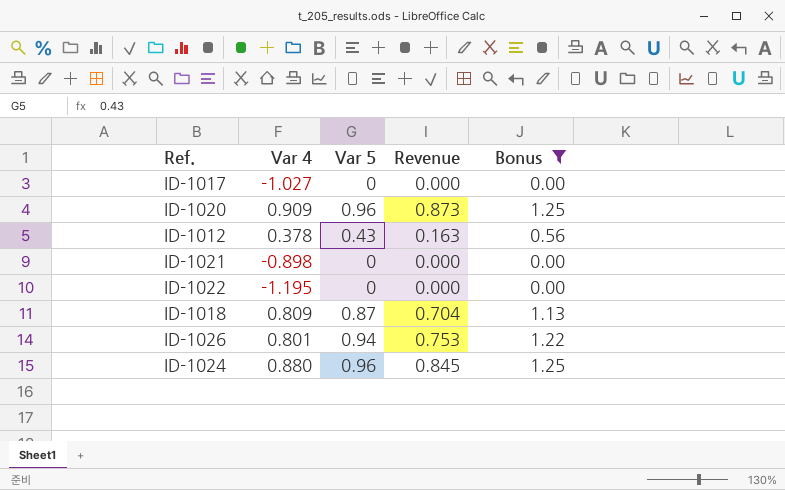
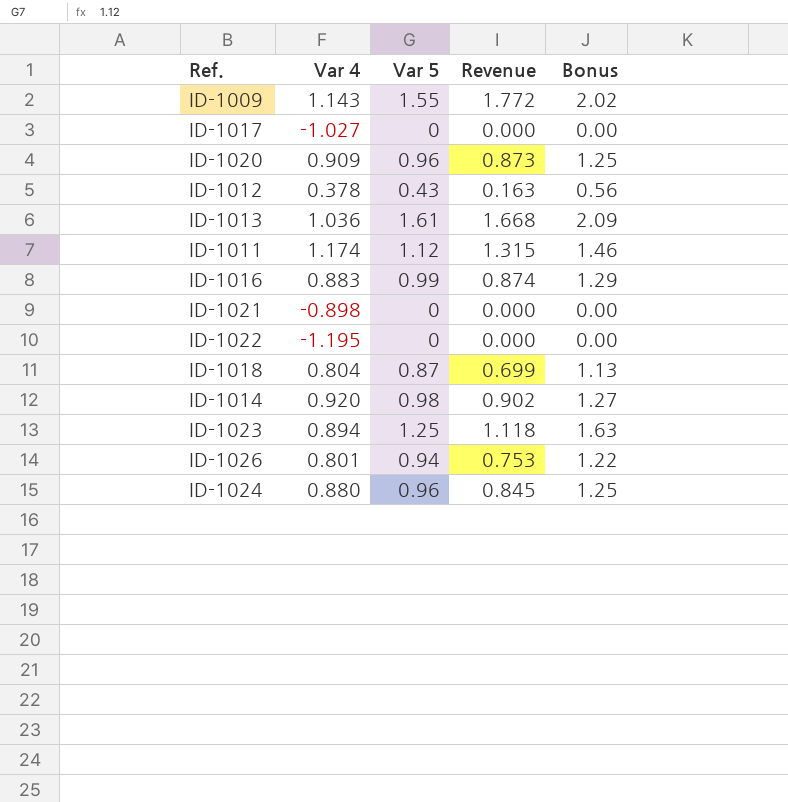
filter: Bonus <= 1.25 -> none
ID-1018 | Var 4: 0.809 -> 0.804
ID-1018 | Revenue: 0.704 -> 0.699

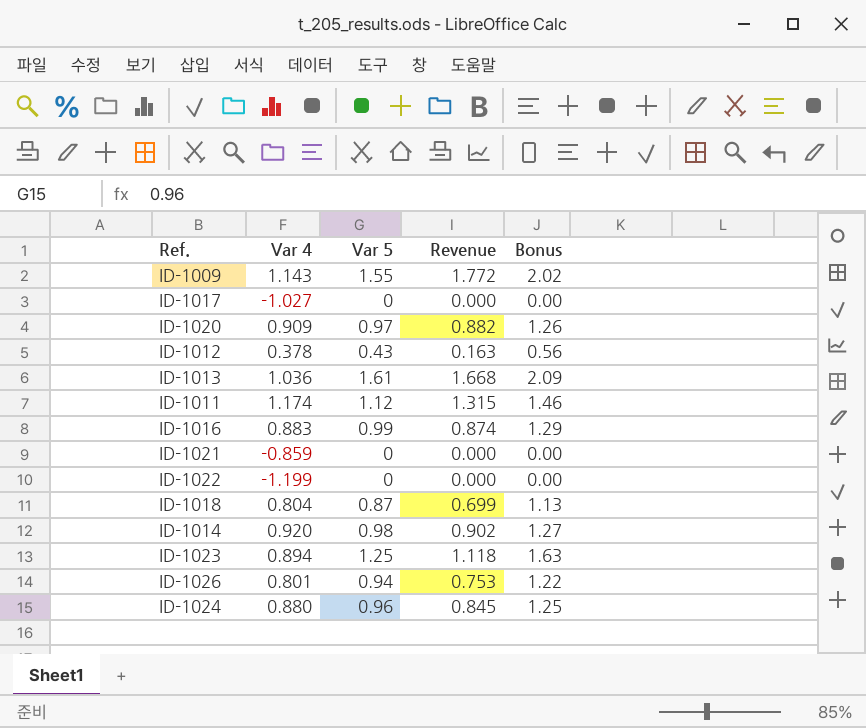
ID-1020 | Var 5: 0.96 -> 0.97
ID-1020 | Revenue: 0.873 -> 0.882
ID-1020 | Bonus: 1.25 -> 1.26
ID-1021 | Var 4: -0.898 -> -0.859
ID-1022 | Var 4: -1.195 -> -1.199

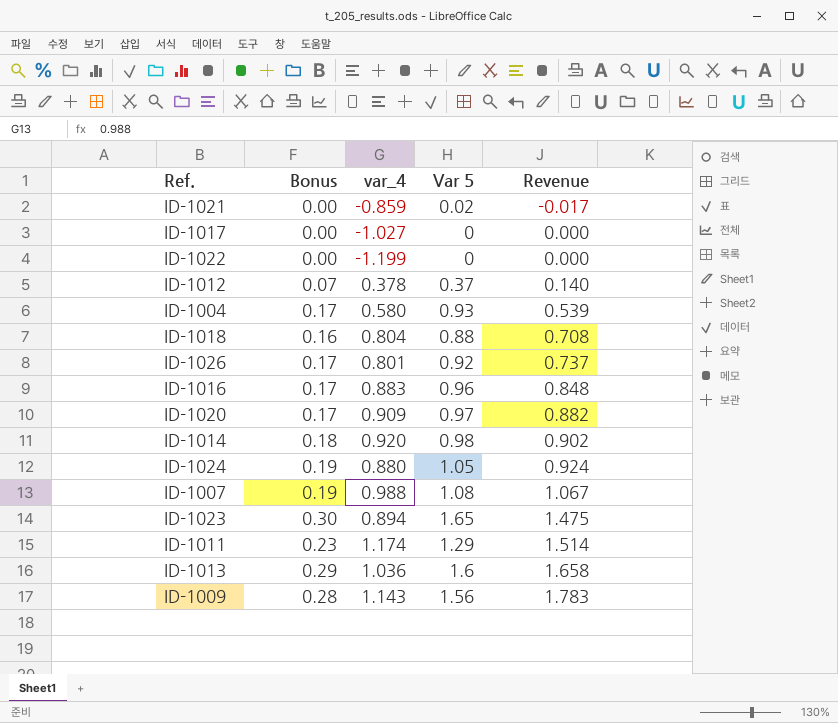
row order: none -> Revenue ascending
column Bonus | formula: [Var 5] * 1.3 -> [Var 5] * 0.18
column Bonus | position: 5 -> 2
column name: Var 4 -> var_4
ID-1021 | Var 5: 0 -> 0.02
ID-1021 | Revenue: 0.000 -> -0.017
ID-1012 | Var 5: 0.43 -> 0.37
ID-1012 | Revenue: 0.163 -> 0.140
row ID-1004: none -> 0.17 | 0.580 | 0.93 | 0.539
ID-1018 | Var 5: 0.87 -> 0.88
ID-1018 | Revenue: 0.699 -> 0.708
ID-1026 | Var 5: 0.94 -> 0.92
ID-1026 | Revenue: 0.753 -> 0.737
ID-1016 | Var 5: 0.99 -> 0.96
ID-1016 | Revenue: 0.874 -> 0.848
ID-1024 | Var 5: 0.96 -> 1.05
ID-1024 | Revenue: 0.845 -> 0.924
row ID-1007: none -> 0.19 | 0.988 | 1.08 | 1.067
ID-1023 | Var 5: 1.25 -> 1.65
ID-1023 | Revenue: 1.118 -> 1.475
ID-1011 | Var 5: 1.12 -> 1.29
ID-1011 | Revenue: 1.315 -> 1.514
ID-1013 | Var 5: 1.61 -> 1.6
ID-1013 | Revenue: 1.668 -> 1.658
ID-1009 | Var 5: 1.55 -> 1.56
ID-1009 | Revenue: 1.772 -> 1.783

